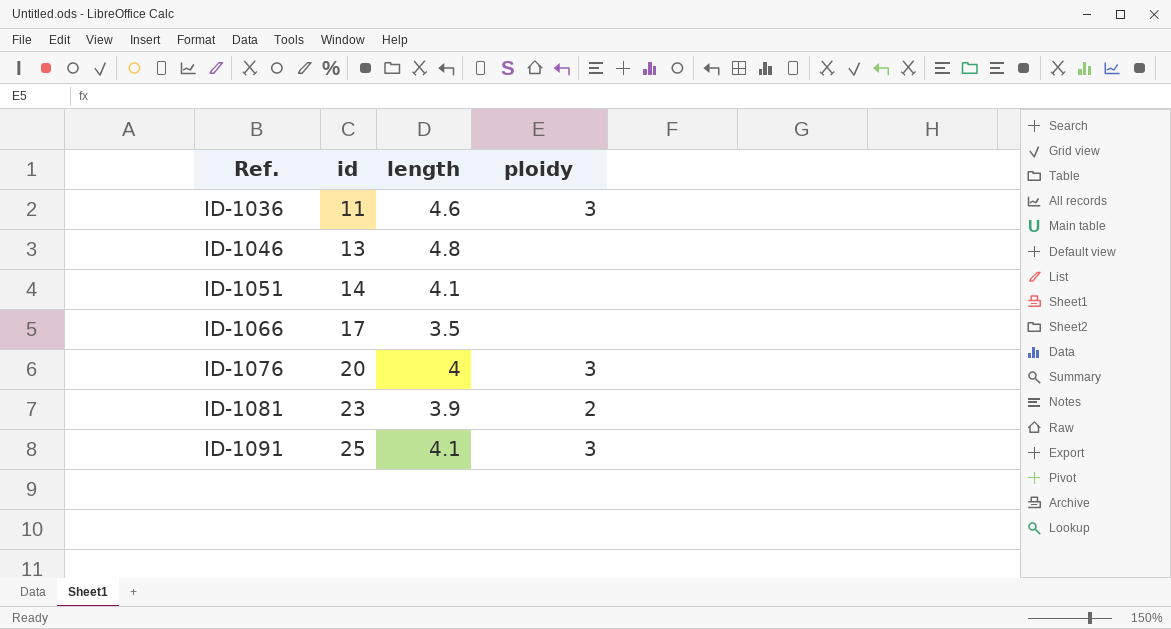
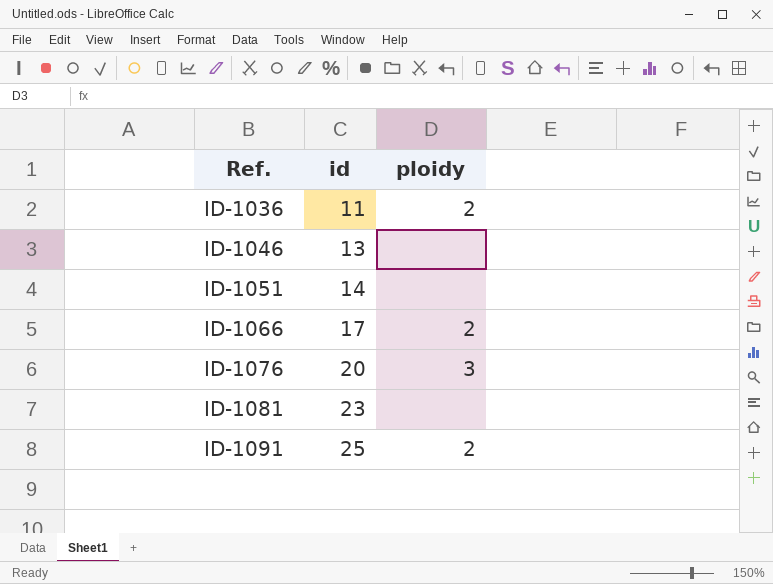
column length | position: 3 -> none
ID-1036 | ploidy: 3 -> 2
ID-1066 | ploidy: none -> 2
ID-1081 | ploidy: 2 -> none
ID-1091 | ploidy: 3 -> 2

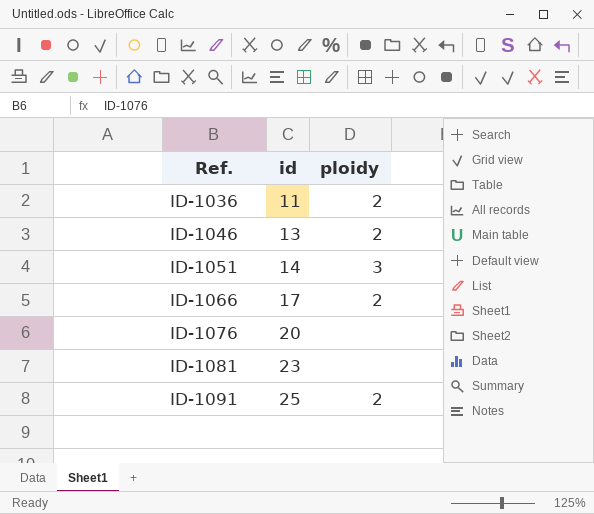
ID-1046 | ploidy: none -> 2
ID-1051 | ploidy: none -> 3
ID-1076 | ploidy: 3 -> none

